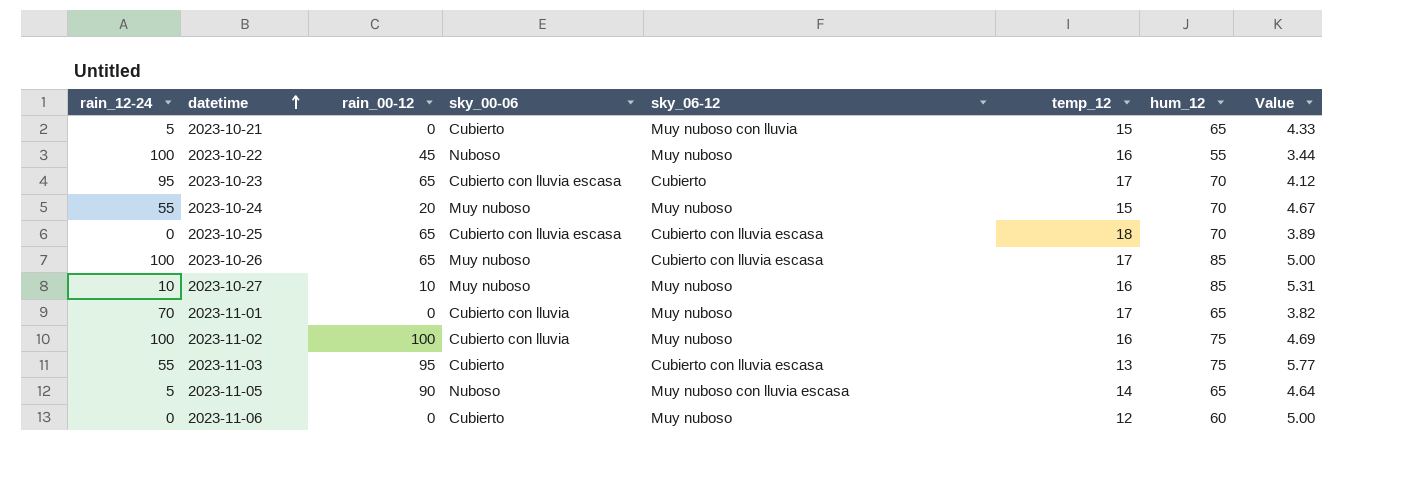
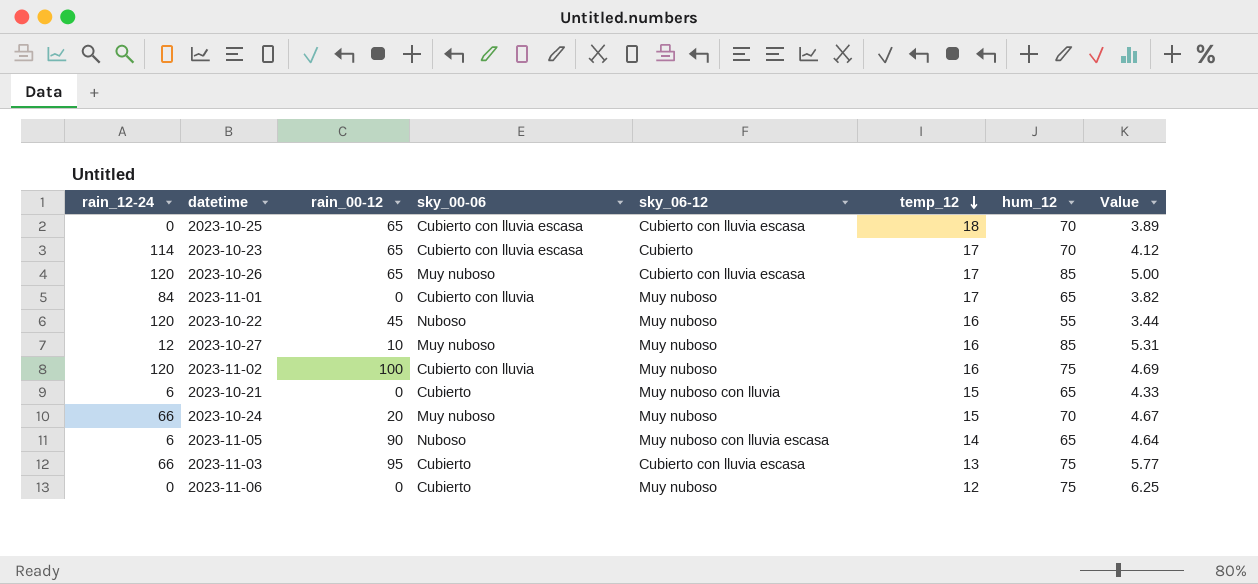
row order: datetime ascending -> temp_12 descending
2023-10-23 | rain_12-24: 95 -> 114
2023-10-26 | rain_12-24: 100 -> 120
2023-11-01 | rain_12-24: 70 -> 84
2023-10-22 | rain_12-24: 100 -> 120
2023-10-27 | rain_12-24: 10 -> 12
2023-11-02 | rain_12-24: 100 -> 120
2023-10-21 | rain_12-24: 5 -> 6
2023-10-24 | rain_12-24: 55 -> 66
2023-11-05 | rain_12-24: 5 -> 6
2023-11-03 | rain_12-24: 55 -> 66
2023-11-06 | hum_12: 60 -> 75
2023-11-06 | Value: 5.00 -> 6.25

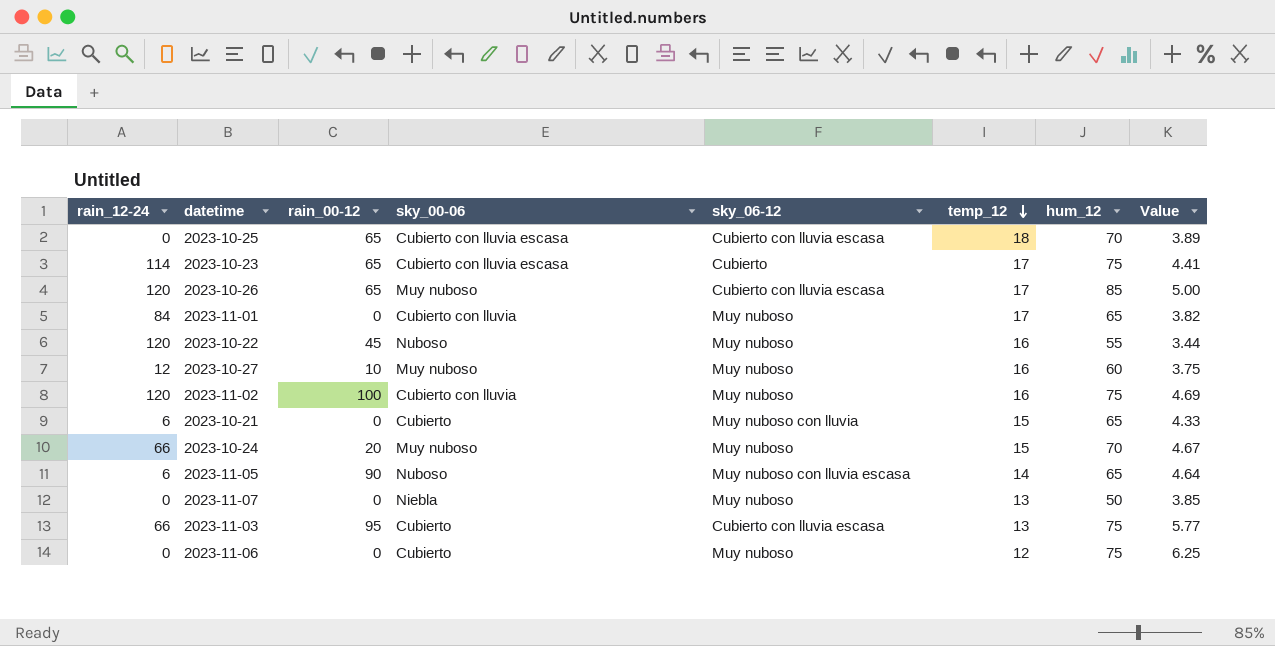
2023-10-23 | hum_12: 70 -> 75
2023-10-23 | Value: 4.12 -> 4.41
2023-10-27 | hum_12: 85 -> 60
2023-10-27 | Value: 5.31 -> 3.75
row 2023-11-07: none -> 0 | 0 | Niebla | Muy nuboso | 13 | 50 | 3.85

